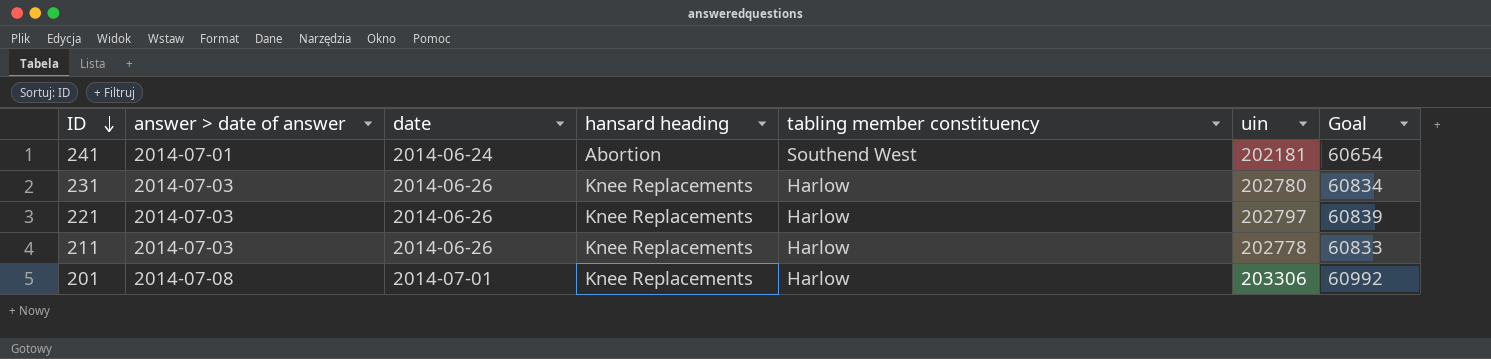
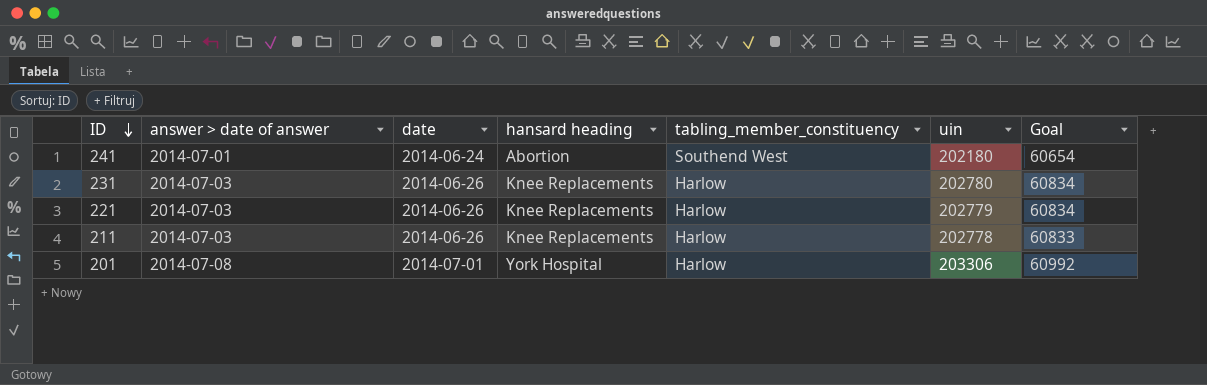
column name: tabling member constituency -> tabling_member_constituency
241 | uin: 202181 -> 202180
221 | uin: 202797 -> 202779
221 | Goal: 60839 -> 60834
201 | hansard heading: Knee Replacements -> York Hospital

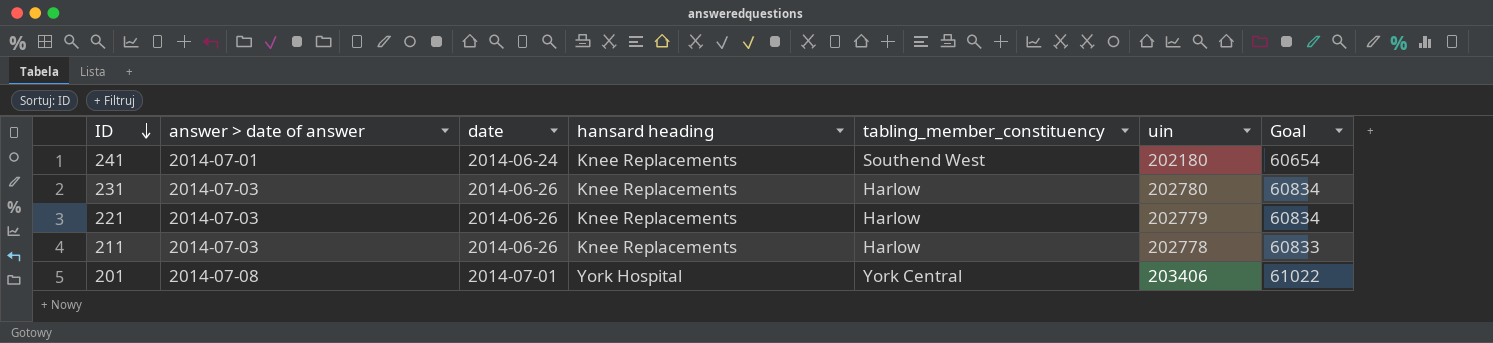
241 | hansard heading: Abortion -> Knee Replacements
201 | tabling_member_constituency: Harlow -> York Central
201 | uin: 203306 -> 203406
201 | Goal: 60992 -> 61022

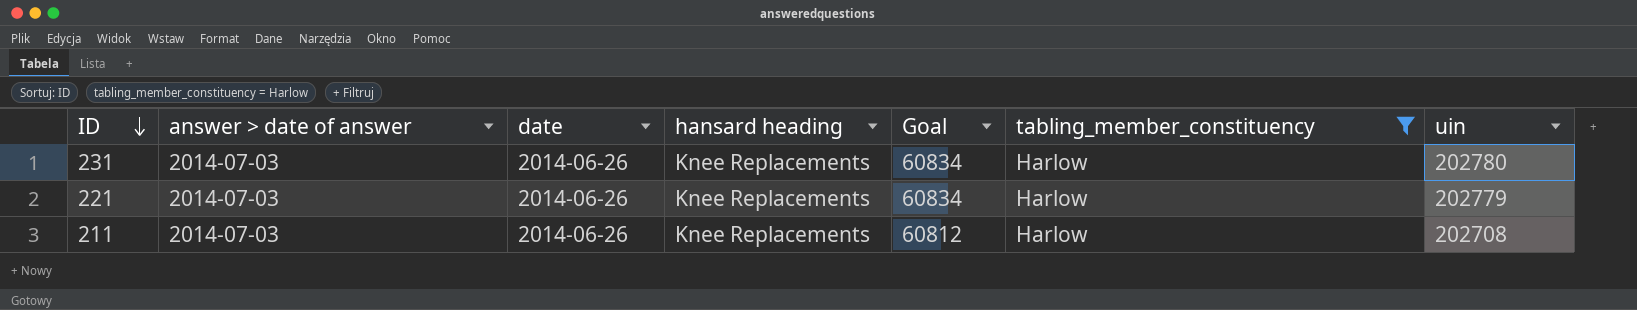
filter: none -> tabling_member_constituency = Harlow
column Goal | position: 7 -> 5
211 | Goal: 60833 -> 60812
211 | uin: 202778 -> 202708

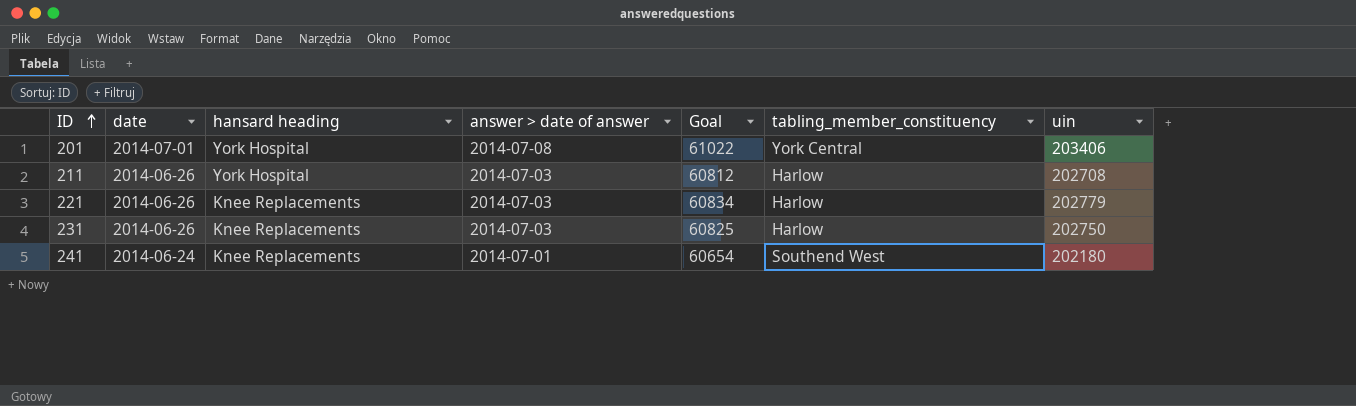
filter: tabling_member_constituency = Harlow -> none
row order: ID descending -> ID ascending
column answer > date of answer | position: 2 -> 4
211 | hansard heading: Knee Replacements -> York Hospital
231 | Goal: 60834 -> 60825
231 | uin: 202780 -> 202750

